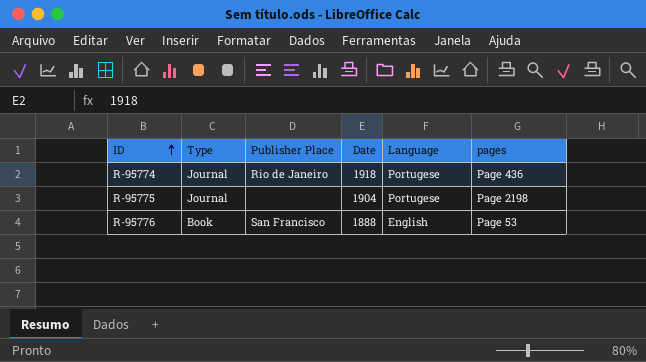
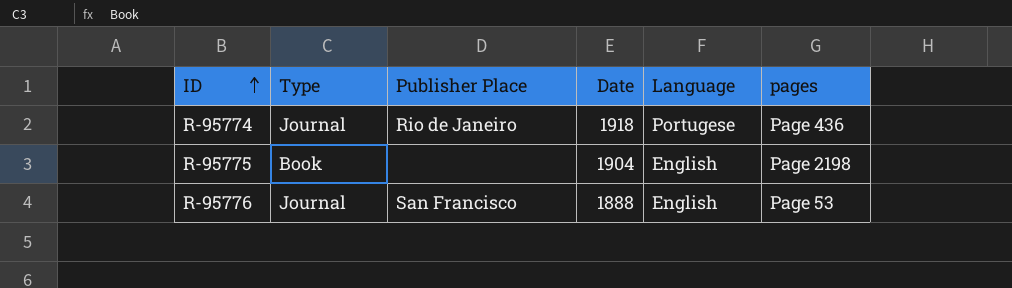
R-95775 | Type: Journal -> Book
R-95775 | Language: Portugese -> English
R-95776 | Type: Book -> Journal

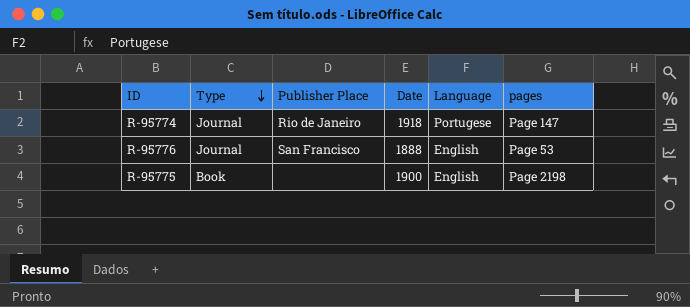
row order: ID ascending -> Type descending
R-95774 | pages: Page 436 -> Page 147
R-95775 | Date: 1904 -> 1900

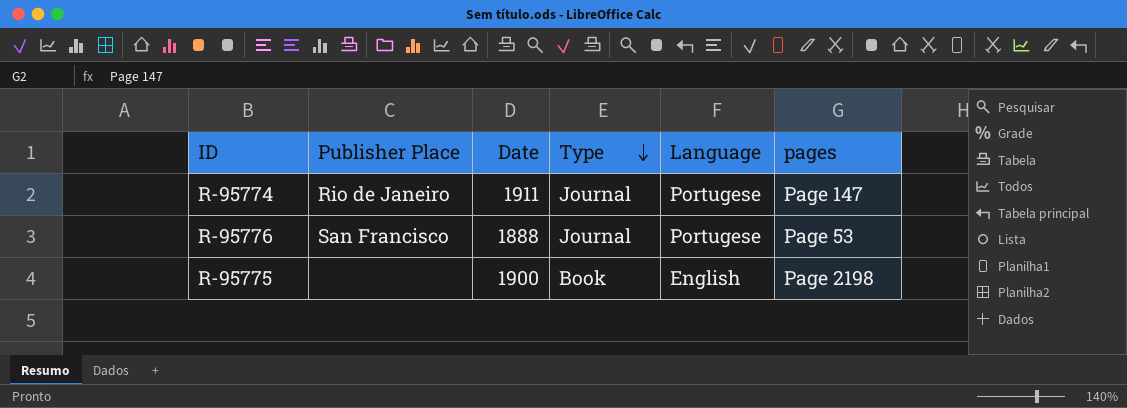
column Type | position: 2 -> 4
R-95774 | Date: 1918 -> 1911
R-95776 | Language: English -> Portugese

